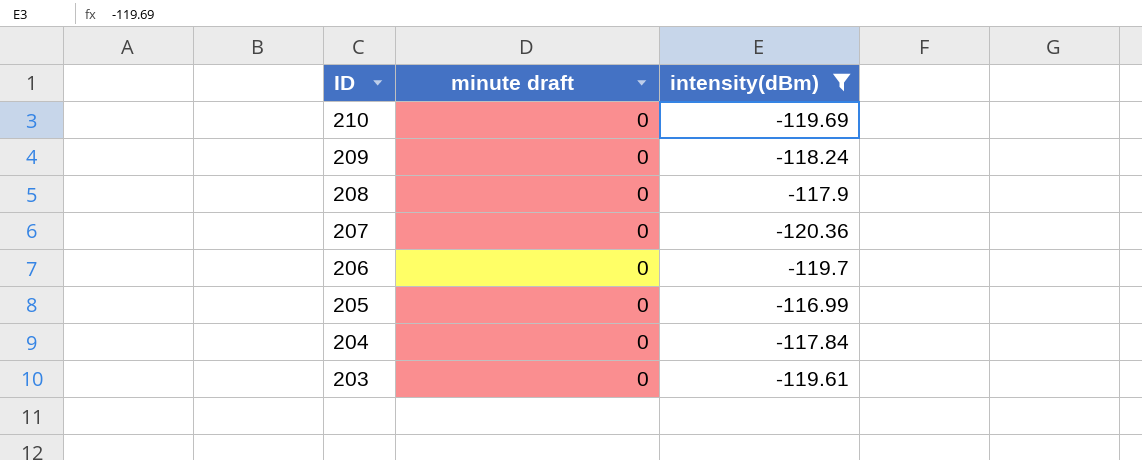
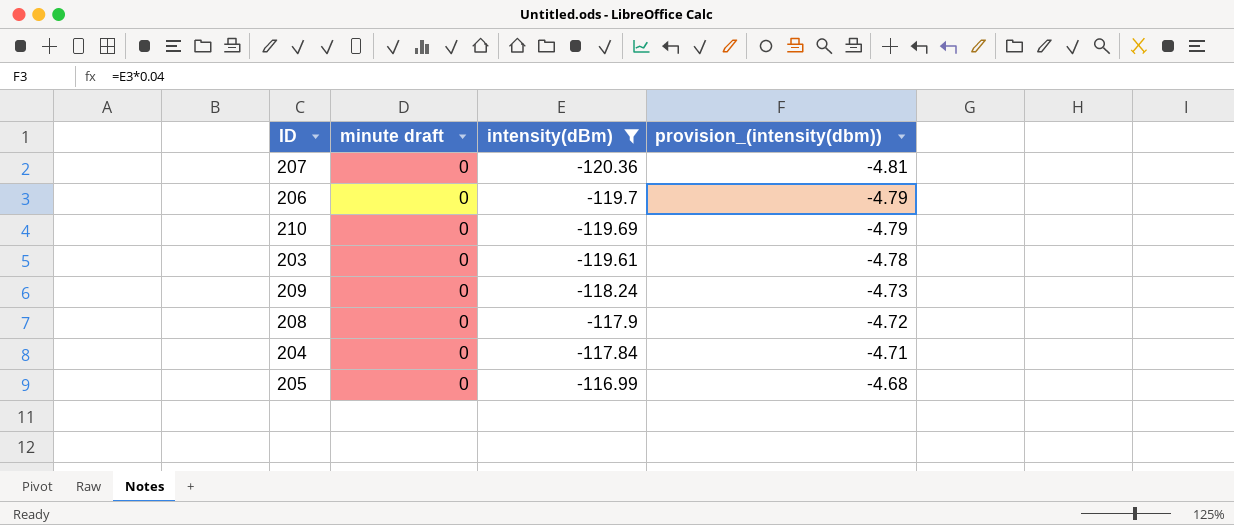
row order: ID descending -> intensity(dBm) ascending
column provision_(intensity(dbm)) | formula: none -> [intensity(dBm)] * 0.04

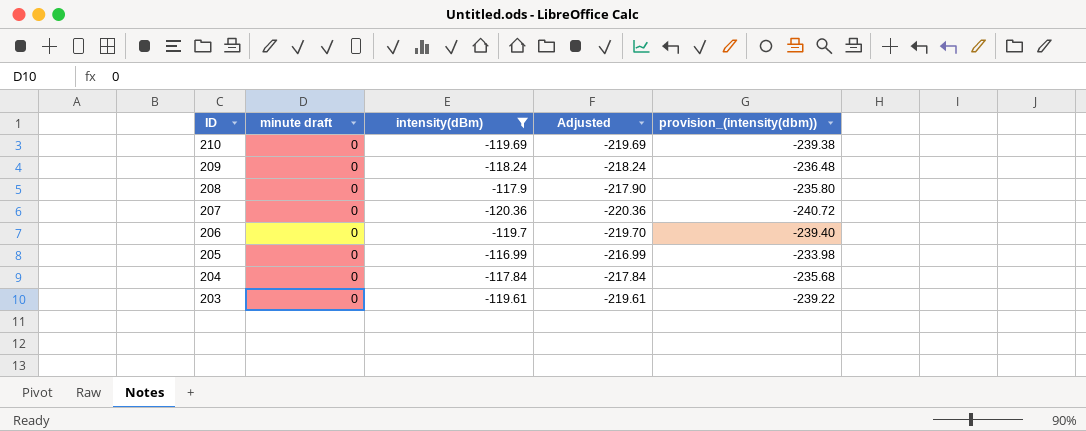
row order: intensity(dBm) ascending -> ID descending
column Adjusted | formula: none -> [intensity(dBm)] - 100
column provision_(intensity(dbm)) | formula: [intensity(dBm)] * 0.04 -> [intensity(dBm)] * 2

